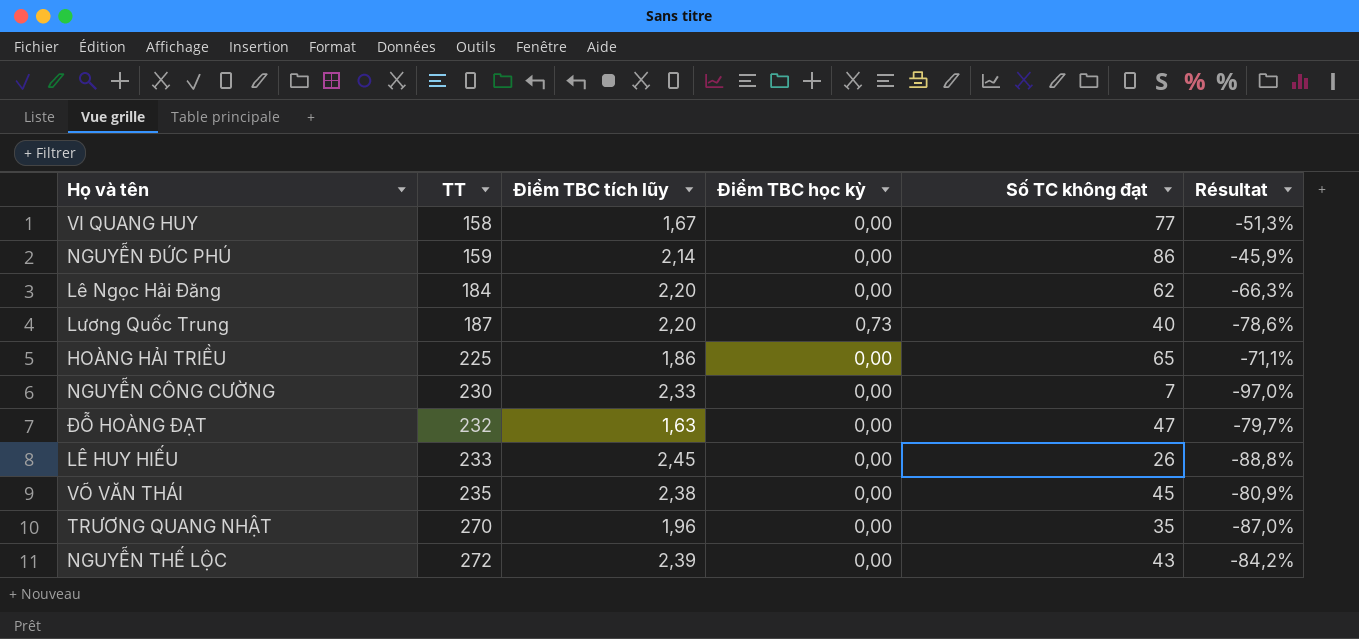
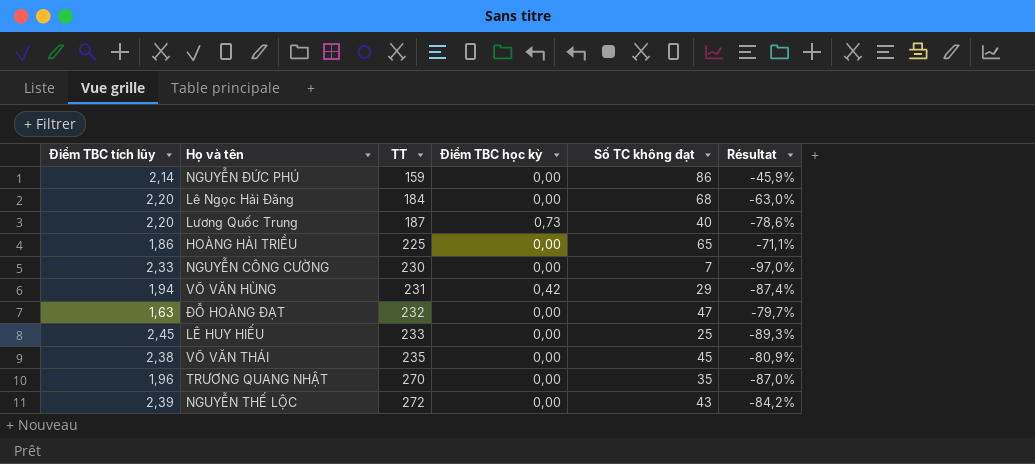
column Điểm TBC tích lũy | position: 3 -> 1
row VI QUANG HUY: 158 | 1,67 | 0,00 | 77 | -51,3% -> none
Lê Ngọc Hải Đăng | Số TC không đạt: 62 -> 68
Lê Ngọc Hải Đăng | Résultat: -66,3% -> -63,0%
row VÕ VĂN HÙNG: none -> 1,94 | 231 | 0,42 | 29 | -87,4%
LÊ HUY HIẾU | Số TC không đạt: 26 -> 25
LÊ HUY HIẾU | Résultat: -88,8% -> -89,3%

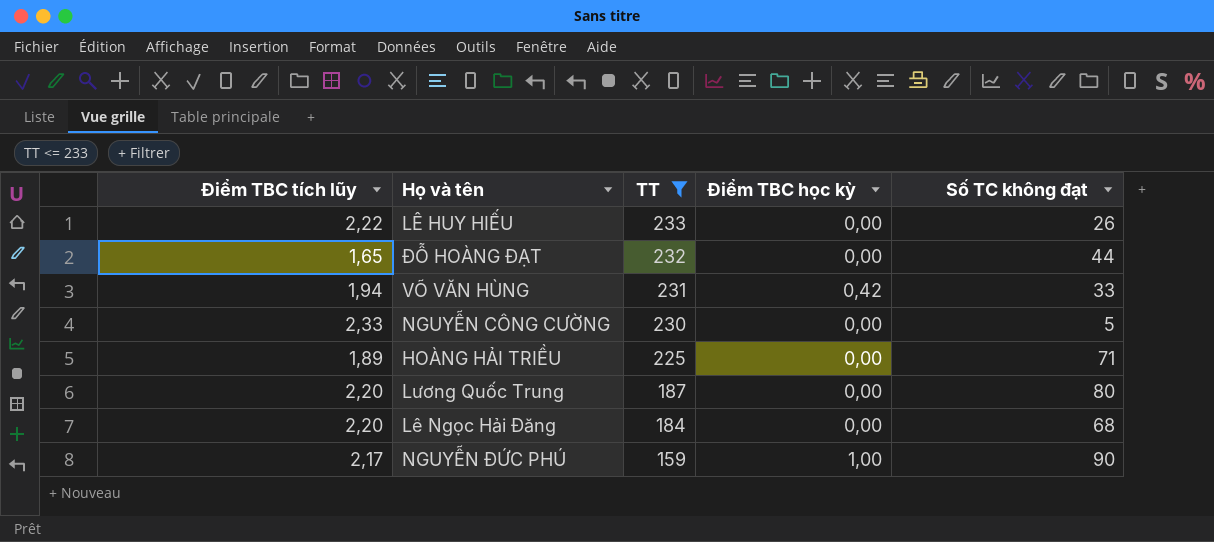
filter: none -> TT <= 233
row order: TT ascending -> TT descending
column Résultat | formula: ([Số TC không đạt] - [TT]) / [TT] -> none
LÊ HUY HIẾU | Điểm TBC tích lũy: 2,45 -> 2,22
LÊ HUY HIẾU | Số TC không đạt: 25 -> 26
ĐỖ HOÀNG ĐẠT | Điểm TBC tích lũy: 1,63 -> 1,65
ĐỖ HOÀNG ĐẠT | Số TC không đạt: 47 -> 44
VÕ VĂN HÙNG | Số TC không đạt: 29 -> 33
NGUYỄN CÔNG CƯỜNG | Số TC không đạt: 7 -> 5
HOÀNG HẢI TRIỀU | Điểm TBC tích lũy: 1,86 -> 1,89
HOÀNG HẢI TRIỀU | Số TC không đạt: 65 -> 71
Lương Quốc Trung | Điểm TBC học kỳ: 0,73 -> 0,00
Lương Quốc Trung | Số TC không đạt: 40 -> 80
NGUYỄN ĐỨC PHÚ | Điểm TBC tích lũy: 2,14 -> 2,17
NGUYỄN ĐỨC PHÚ | Điểm TBC học kỳ: 0,00 -> 1,00
NGUYỄN ĐỨC PHÚ | Số TC không đạt: 86 -> 90

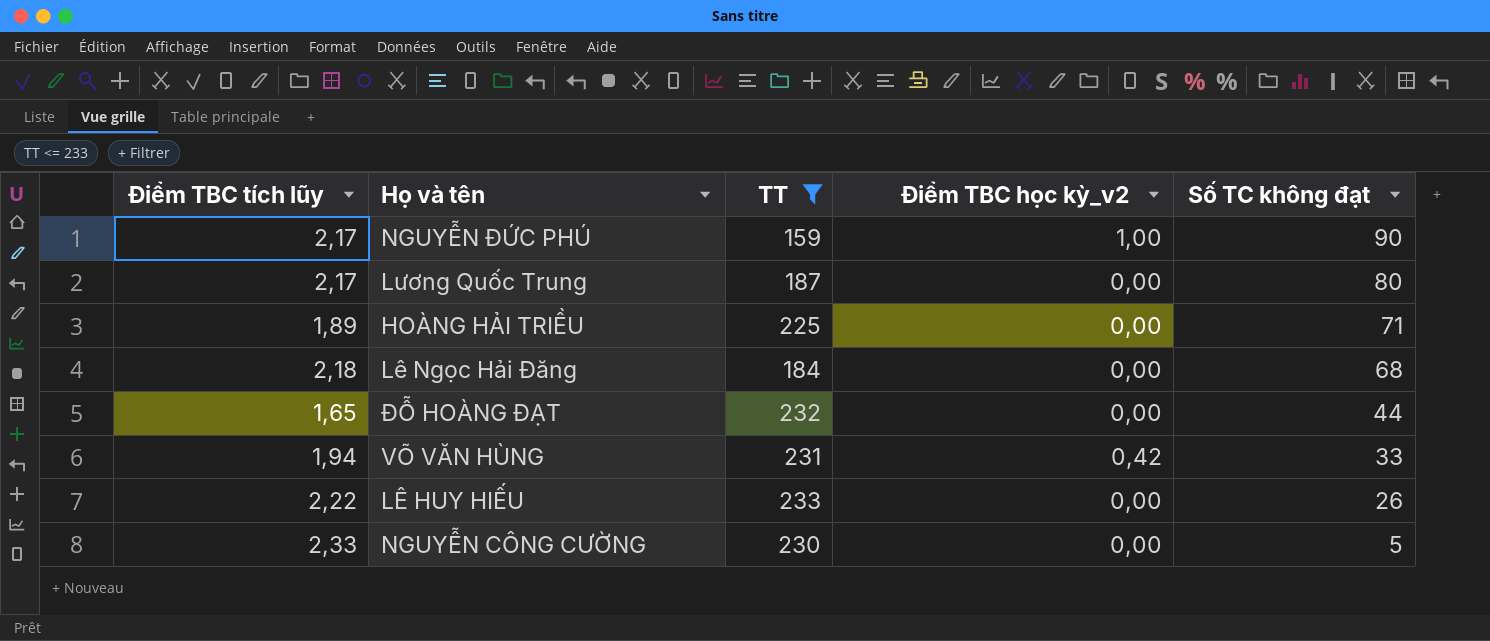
row order: TT descending -> Số TC không đạt descending
column name: Điểm TBC học kỳ -> Điểm TBC học kỳ_v2
Lương Quốc Trung | Điểm TBC tích lũy: 2,20 -> 2,17
Lê Ngọc Hải Đăng | Điểm TBC tích lũy: 2,20 -> 2,18

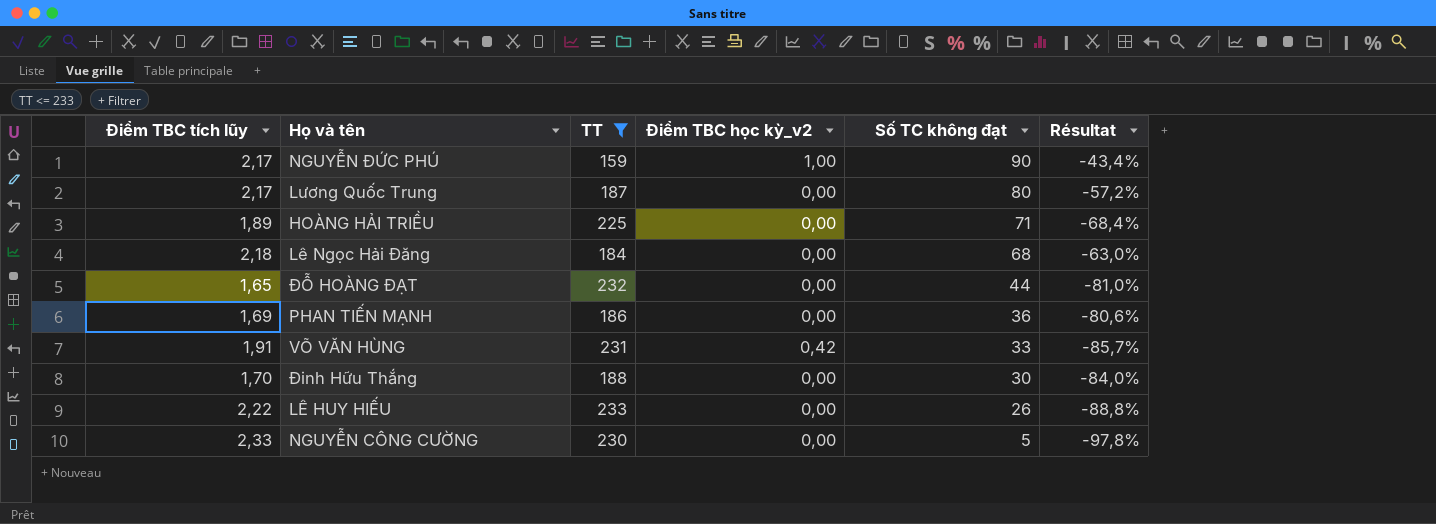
column Résultat | formula: none -> ([Số TC không đạt] - [TT]) / [TT]
row PHAN TIẾN MẠNH: none -> 1,69 | 186 | 0,00 | 36 | -80,6%
VÕ VĂN HÙNG | Điểm TBC tích lũy: 1,94 -> 1,91
row Đinh Hữu Thắng: none -> 1,70 | 188 | 0,00 | 30 | -84,0%

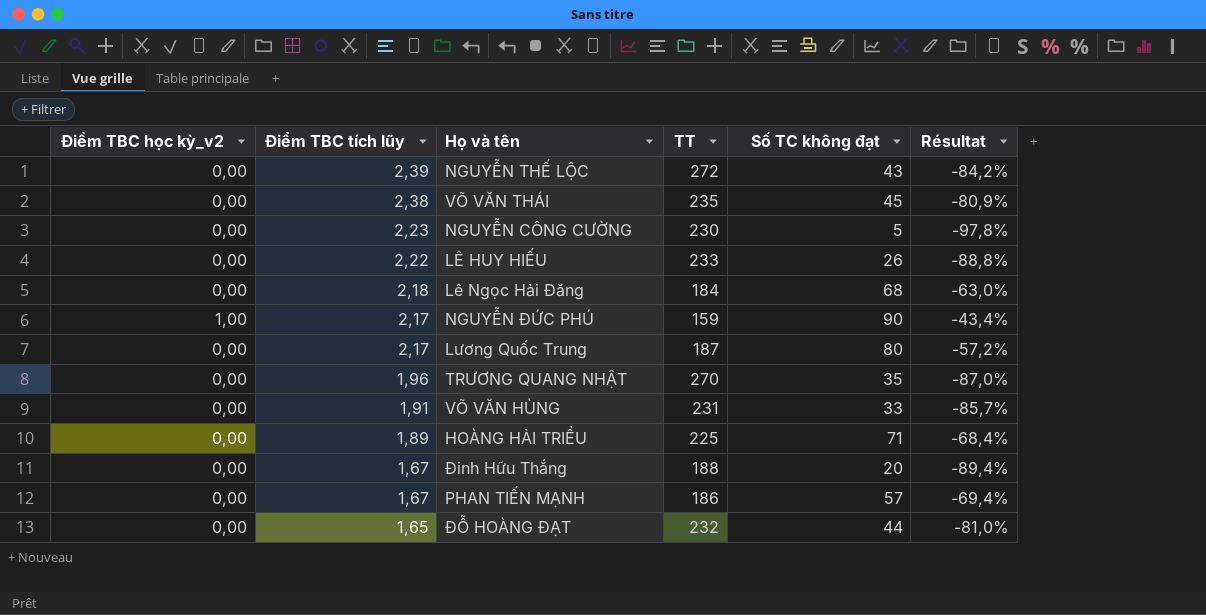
filter: TT <= 233 -> none
row order: Số TC không đạt descending -> Điểm TBC tích lũy descending
column Điểm TBC học kỳ_v2 | position: 4 -> 1
NGUYỄN CÔNG CƯỜNG | Điểm TBC tích lũy: 2,33 -> 2,23
VÕ VĂN HÙNG | Điểm TBC học kỳ_v2: 0,42 -> 0,00
Đinh Hữu Thắng | Điểm TBC tích lũy: 1,70 -> 1,67
Đinh Hữu Thắng | Số TC không đạt: 30 -> 20
Đinh Hữu Thắng | Résultat: -84,0% -> -89,4%
PHAN TIẾN MẠNH | Điểm TBC tích lũy: 1,69 -> 1,67
PHAN TIẾN MẠNH | Số TC không đạt: 36 -> 57
PHAN TIẾN MẠNH | Résultat: -80,6% -> -69,4%

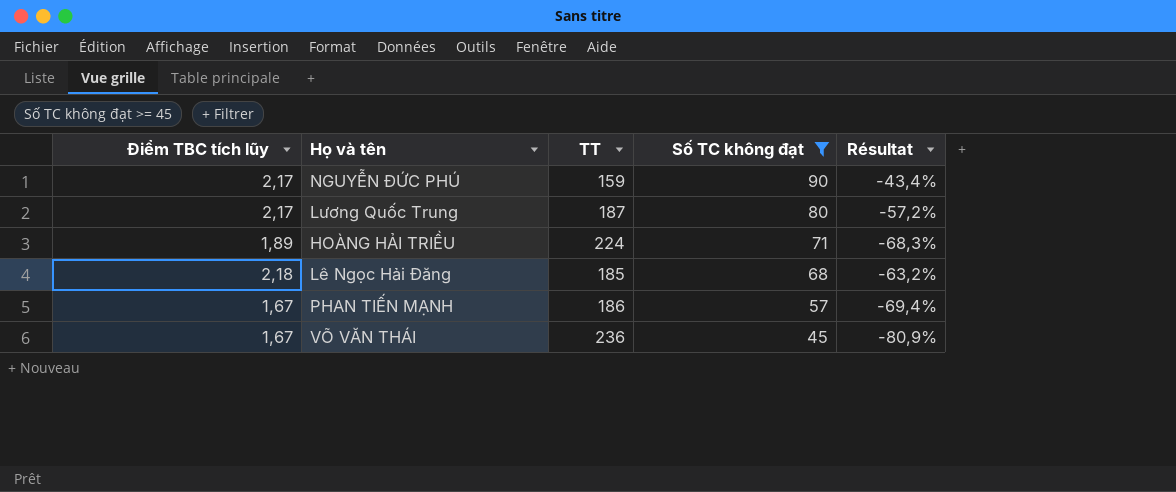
filter: none -> Số TC không đạt >= 45
row order: Điểm TBC tích lũy descending -> Số TC không đạt descending
column Điểm TBC học kỳ_v2 | position: 1 -> none
HOÀNG HẢI TRIỀU | TT: 225 -> 224
HOÀNG HẢI TRIỀU | Résultat: -68,4% -> -68,3%
Lê Ngọc Hải Đăng | TT: 184 -> 185
Lê Ngọc Hải Đăng | Résultat: -63,0% -> -63,2%
VÕ VĂN THÁI | Điểm TBC tích lũy: 2,38 -> 1,67
VÕ VĂN THÁI | TT: 235 -> 236

